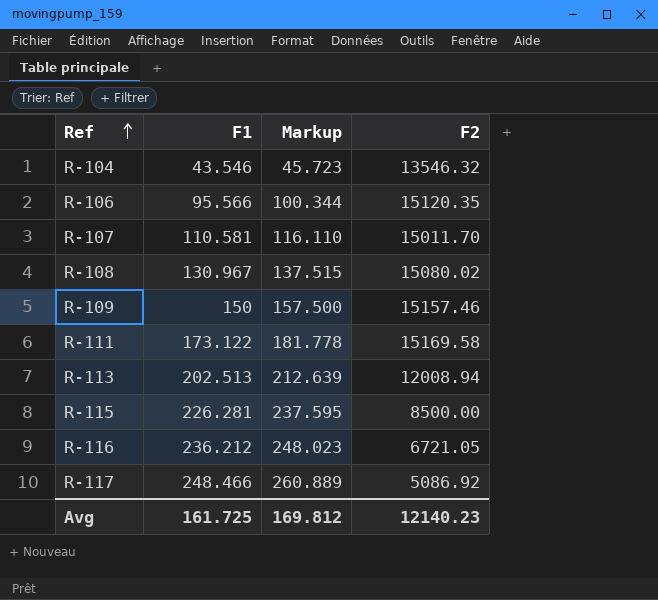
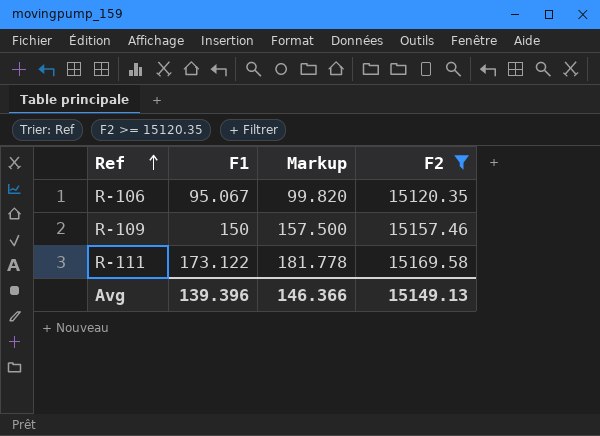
filter: none -> F2 >= 15120.35
R-106 | F1: 95.566 -> 95.067
R-106 | Markup: 100.344 -> 99.820
Avg | F1: 161.725 -> 139.396
Avg | Markup: 169.812 -> 146.366
Avg | F2: 12140.23 -> 15149.13

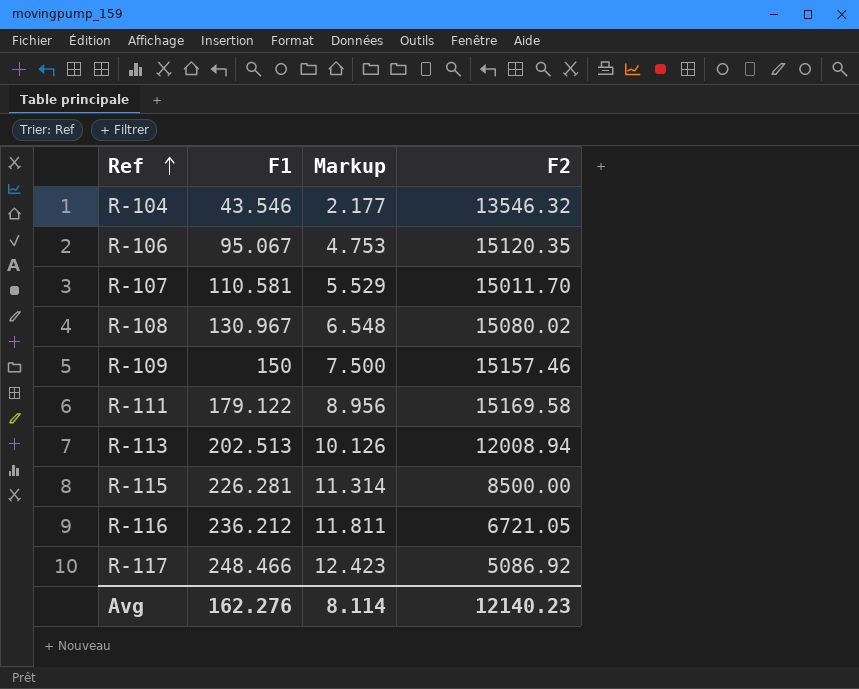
filter: F2 >= 15120.35 -> none
column Markup | formula: [F1] * 1.05 -> [F1] * 0.05
R-111 | F1: 173.122 -> 179.122
Avg | F1: 139.396 -> 162.276
Avg | Markup: 146.366 -> 8.114
Avg | F2: 15149.13 -> 12140.23

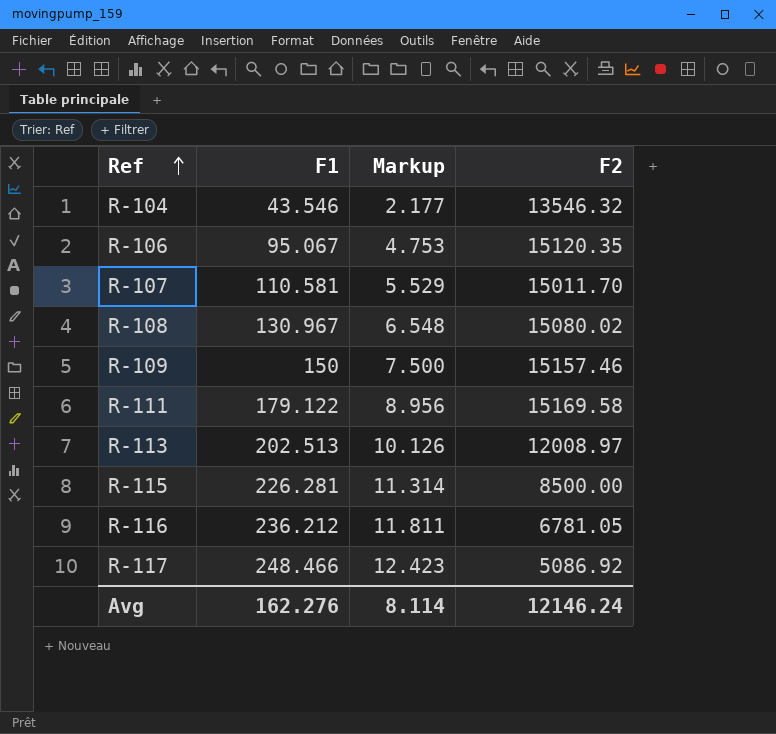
R-113 | F2: 12008.94 -> 12008.97
R-116 | F2: 6721.05 -> 6781.05
Avg | F2: 12140.23 -> 12146.24

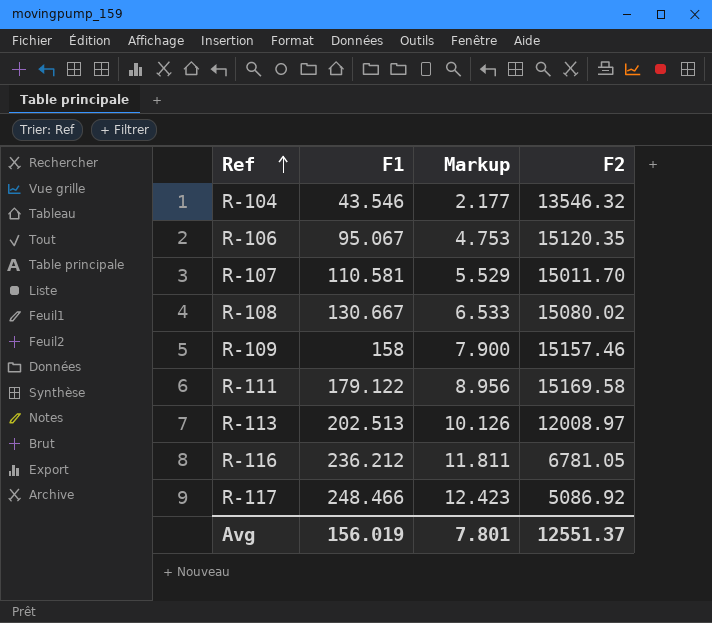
row R-115: 226.281 | 11.314 | 8500.00 -> none
R-108 | F1: 130.967 -> 130.667
R-108 | Markup: 6.548 -> 6.533
R-109 | F1: 150 -> 158
R-109 | Markup: 7.500 -> 7.900
Avg | F1: 162.276 -> 156.019
Avg | Markup: 8.114 -> 7.801
Avg | F2: 12146.24 -> 12551.37

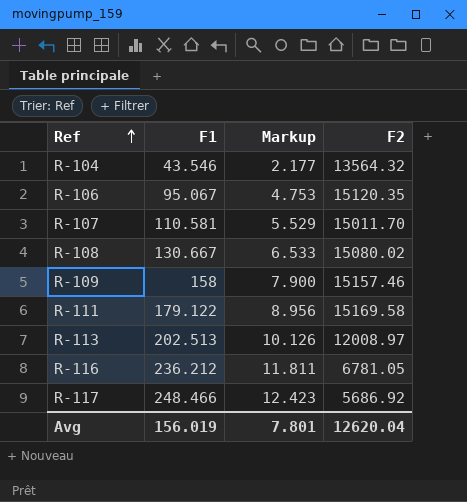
R-104 | F2: 13546.32 -> 13564.32
R-117 | F2: 5086.92 -> 5686.92
Avg | F2: 12551.37 -> 12620.04

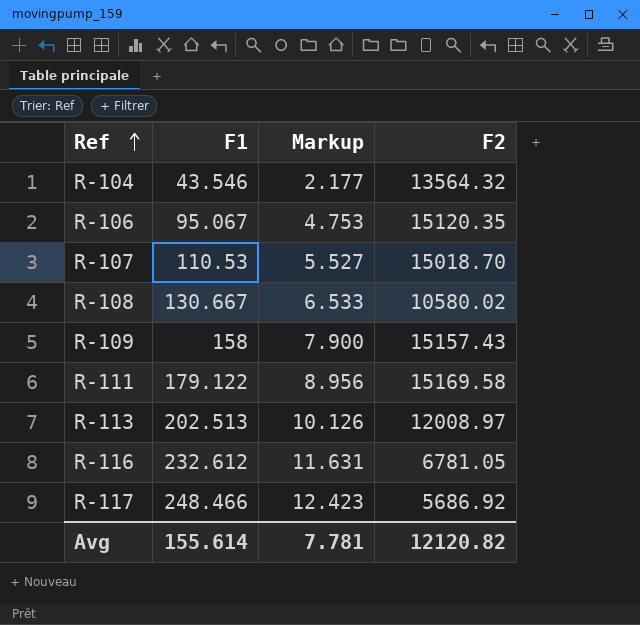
R-107 | F1: 110.581 -> 110.53
R-107 | Markup: 5.529 -> 5.527
R-107 | F2: 15011.70 -> 15018.70
R-108 | F2: 15080.02 -> 10580.02
R-109 | F2: 15157.46 -> 15157.43
R-116 | F1: 236.212 -> 232.612
R-116 | Markup: 11.811 -> 11.631
Avg | F1: 156.019 -> 155.614
Avg | Markup: 7.801 -> 7.781
Avg | F2: 12620.04 -> 12120.82

